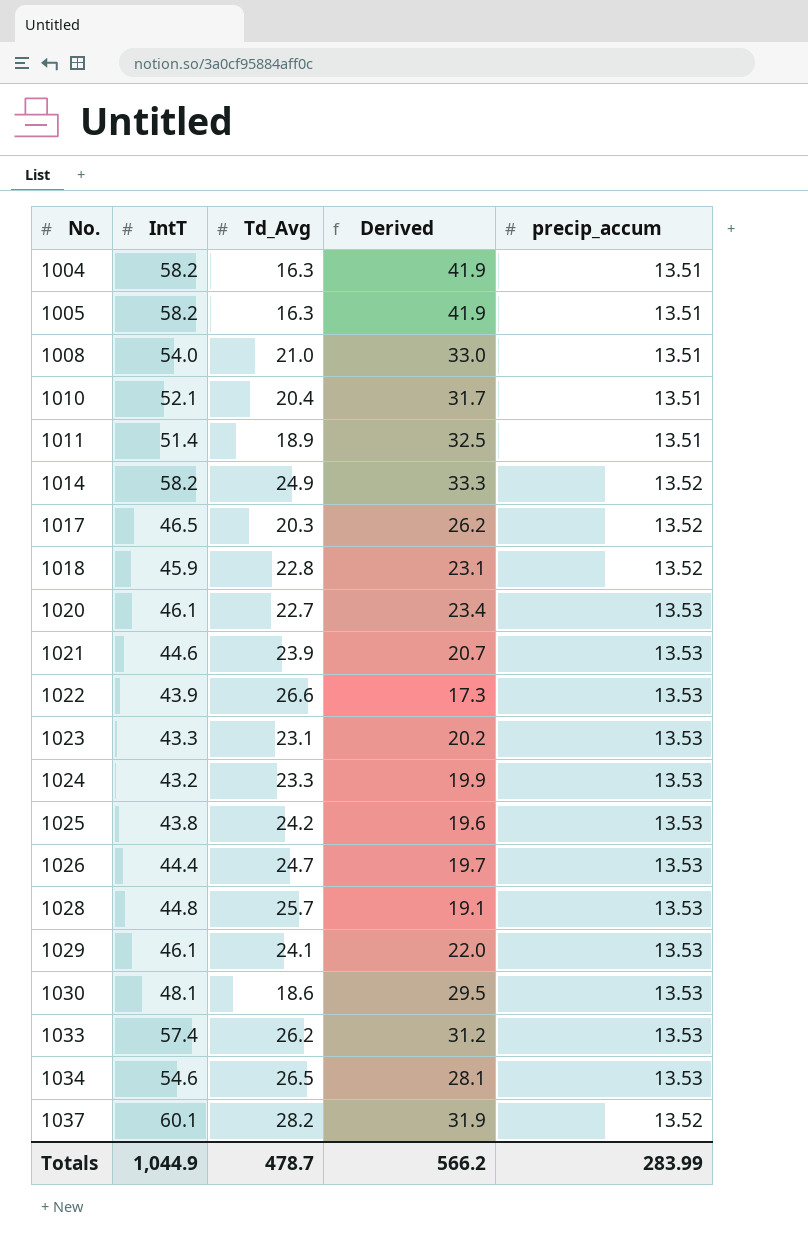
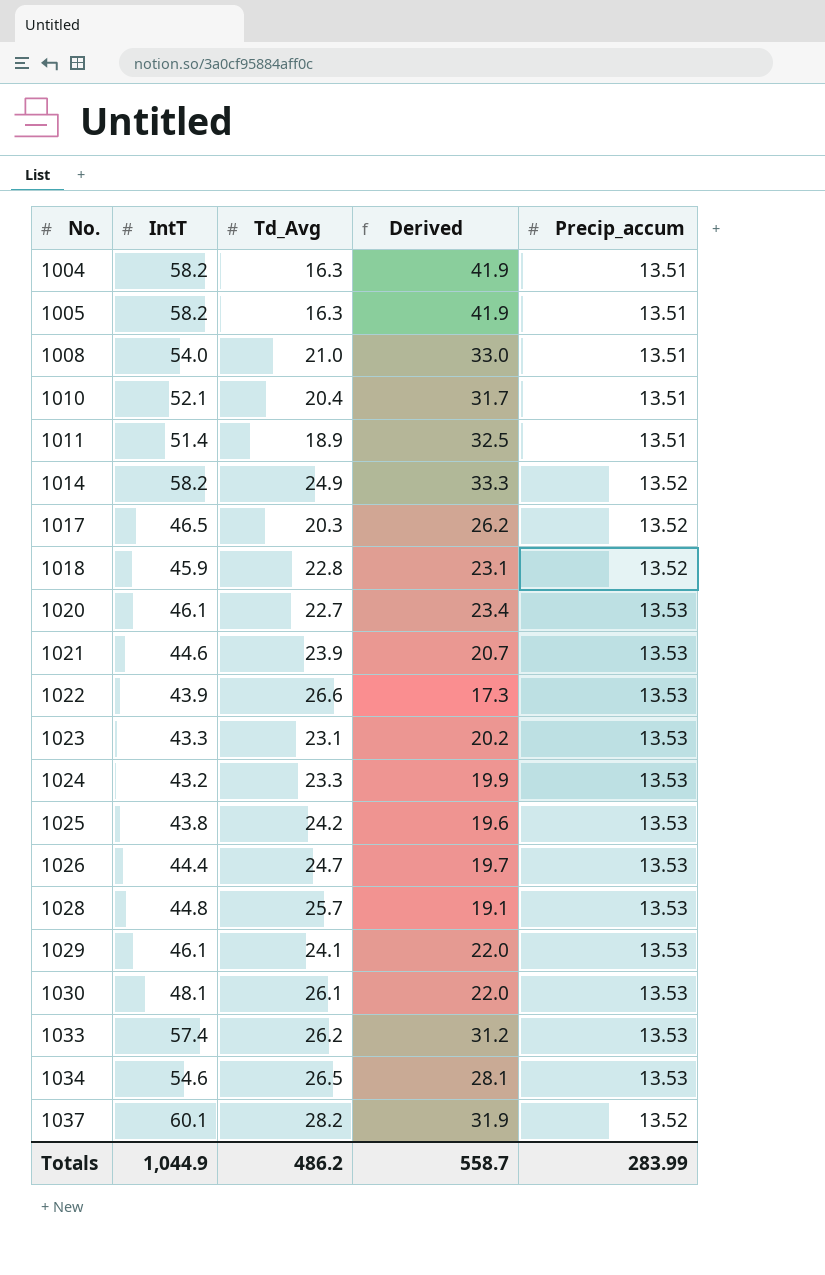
column name: precip_accum -> Precip_accum
1030 | Td_Avg: 18.6 -> 26.1
1030 | Derived: 29.5 -> 22.0
Totals | Td_Avg: 478.7 -> 486.2
Totals | Derived: 566.2 -> 558.7

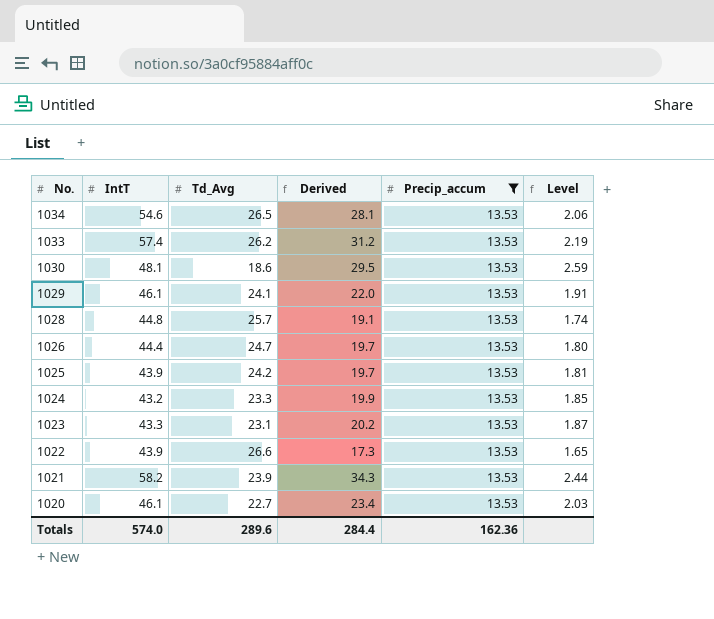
filter: none -> Precip_accum = 13.53
row order: No. ascending -> No. descending
column Level | formula: none -> [IntT] / [Td_Avg]
1030 | Td_Avg: 26.1 -> 18.6
1030 | Derived: 22.0 -> 29.5
1025 | IntT: 43.8 -> 43.9
1025 | Derived: 19.6 -> 19.7
1021 | IntT: 44.6 -> 58.2
1021 | Derived: 20.7 -> 34.3
Totals | IntT: 1,044.9 -> 574.0
Totals | Td_Avg: 486.2 -> 289.6
Totals | Derived: 558.7 -> 284.4
Totals | Precip_accum: 283.99 -> 162.36

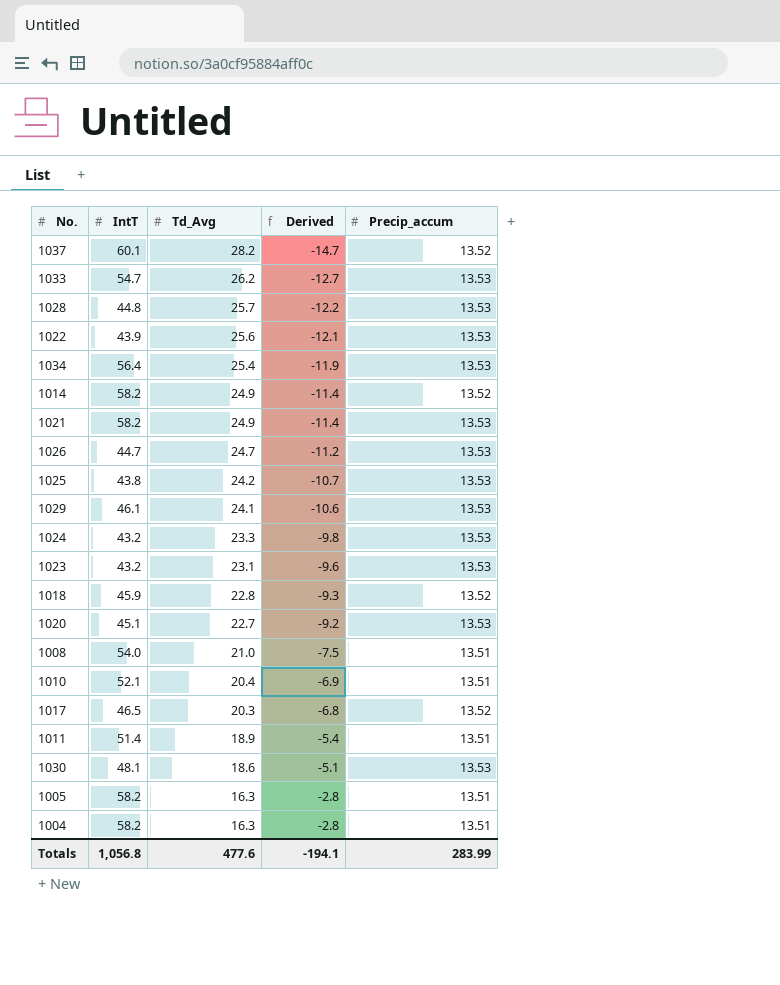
filter: Precip_accum = 13.53 -> none
row order: No. descending -> Td_Avg descending
column Level | formula: [IntT] / [Td_Avg] -> none
column Derived | formula: [IntT] - [Td_Avg] -> [Precip_accum] - [Td_Avg]
1033 | IntT: 57.4 -> 54.7
1022 | Td_Avg: 26.6 -> 25.6
1034 | IntT: 54.6 -> 56.4
1034 | Td_Avg: 26.5 -> 25.4
1021 | Td_Avg: 23.9 -> 24.9
1026 | IntT: 44.4 -> 44.7
1025 | IntT: 43.9 -> 43.8
1023 | IntT: 43.3 -> 43.2
1020 | IntT: 46.1 -> 45.1
Totals | IntT: 574.0 -> 1,056.8
Totals | Td_Avg: 289.6 -> 477.6
Totals | Derived: 284.4 -> -194.1
Totals | Precip_accum: 162.36 -> 283.99

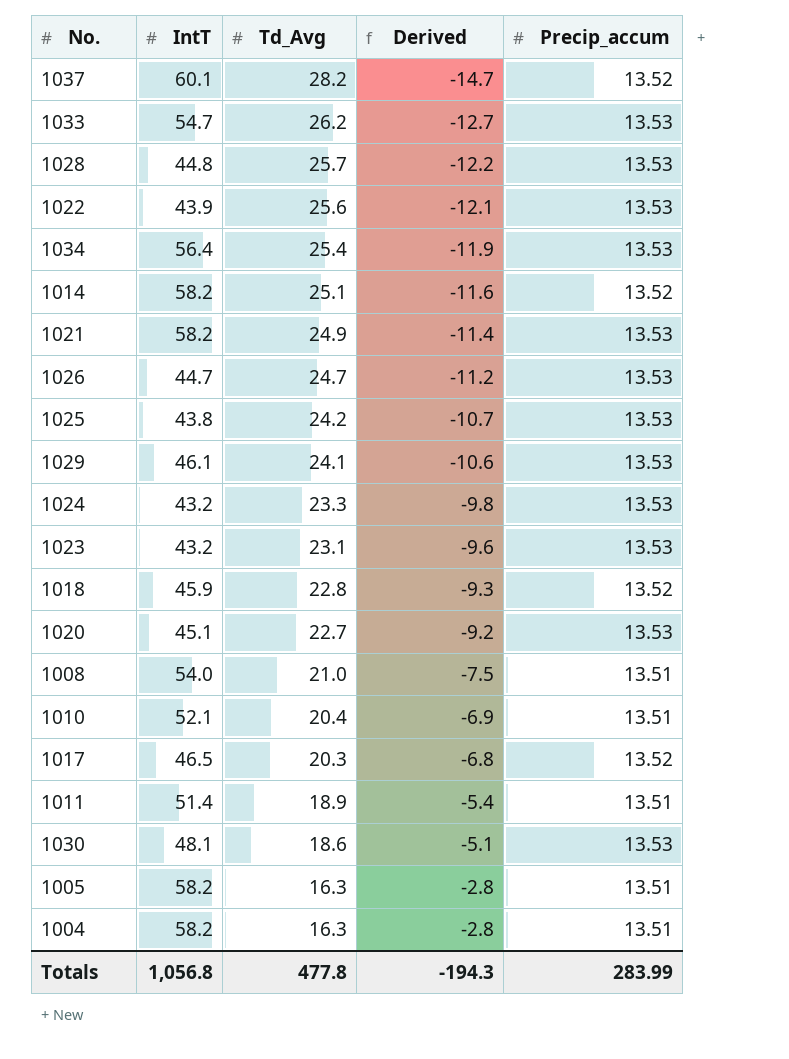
1014 | Td_Avg: 24.9 -> 25.1
1014 | Derived: -11.4 -> -11.6
Totals | Td_Avg: 477.6 -> 477.8
Totals | Derived: -194.1 -> -194.3

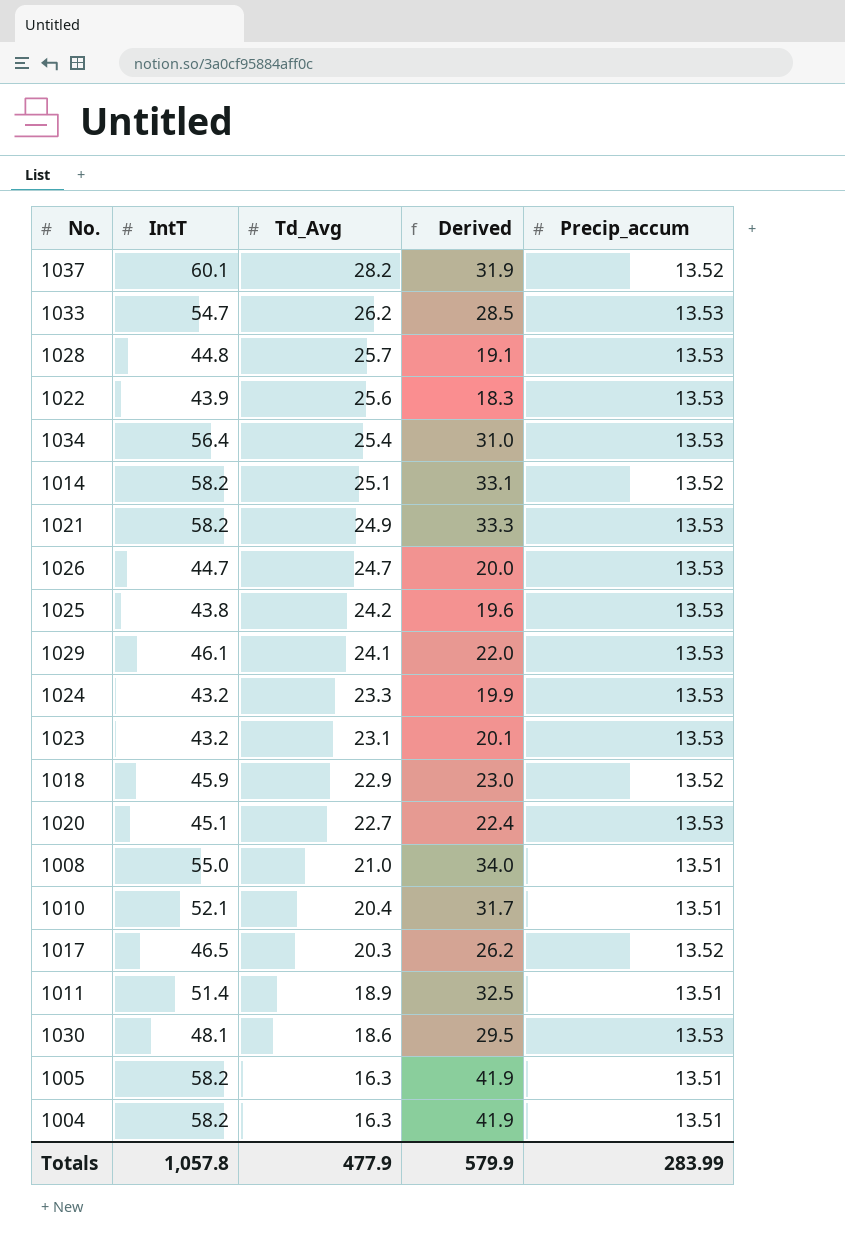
column Derived | formula: [Precip_accum] - [Td_Avg] -> [IntT] - [Td_Avg]
1018 | Td_Avg: 22.8 -> 22.9
1008 | IntT: 54.0 -> 55.0
Totals | IntT: 1,056.8 -> 1,057.8
Totals | Td_Avg: 477.8 -> 477.9
Totals | Derived: -194.3 -> 579.9

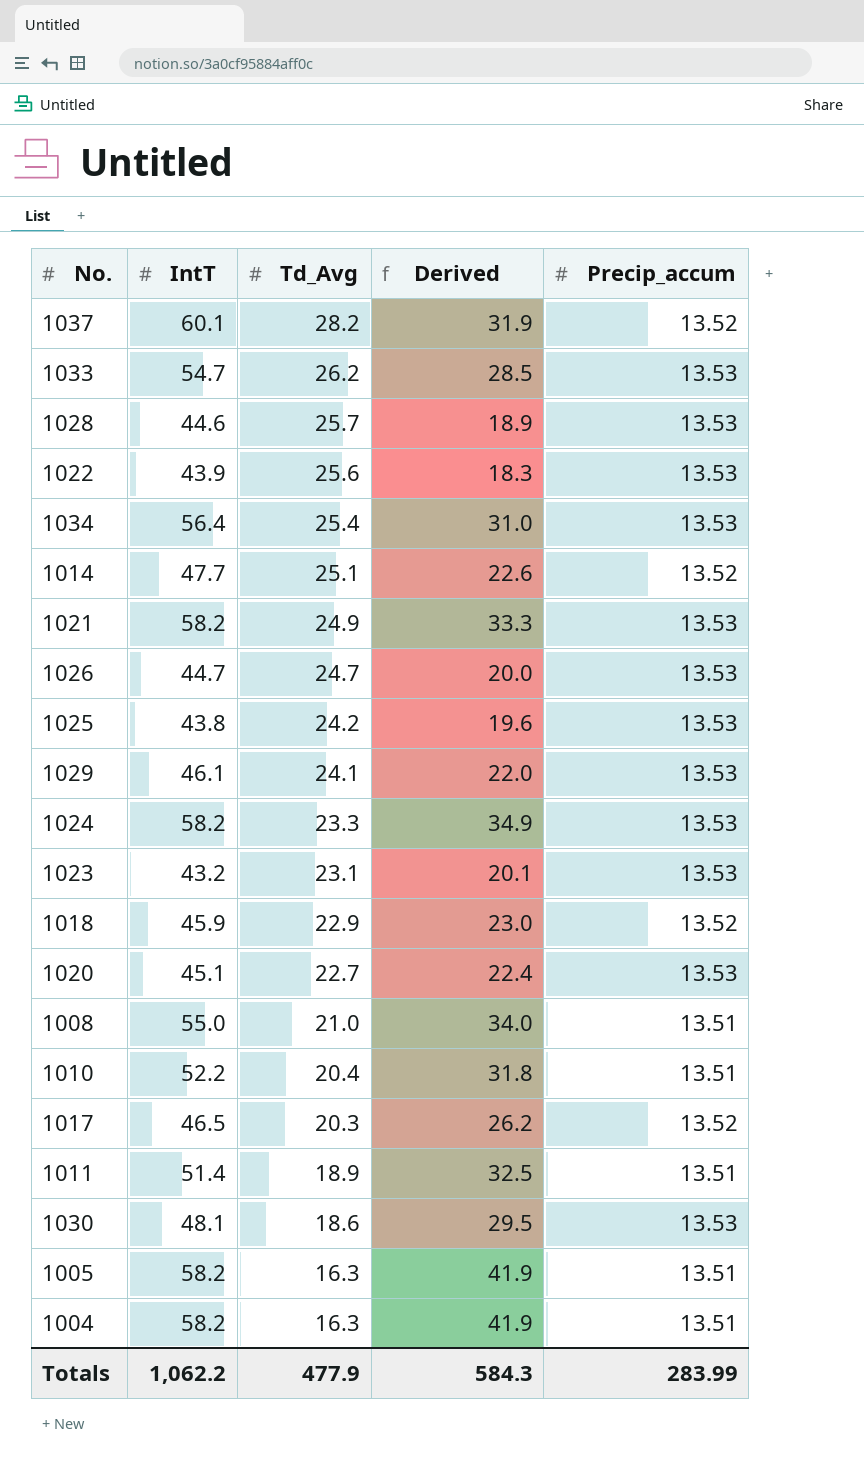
1028 | IntT: 44.8 -> 44.6
1028 | Derived: 19.1 -> 18.9
1014 | IntT: 58.2 -> 47.7
1014 | Derived: 33.1 -> 22.6
1024 | IntT: 43.2 -> 58.2
1024 | Derived: 19.9 -> 34.9
1010 | IntT: 52.1 -> 52.2
1010 | Derived: 31.7 -> 31.8
Totals | IntT: 1,057.8 -> 1,062.2
Totals | Derived: 579.9 -> 584.3

